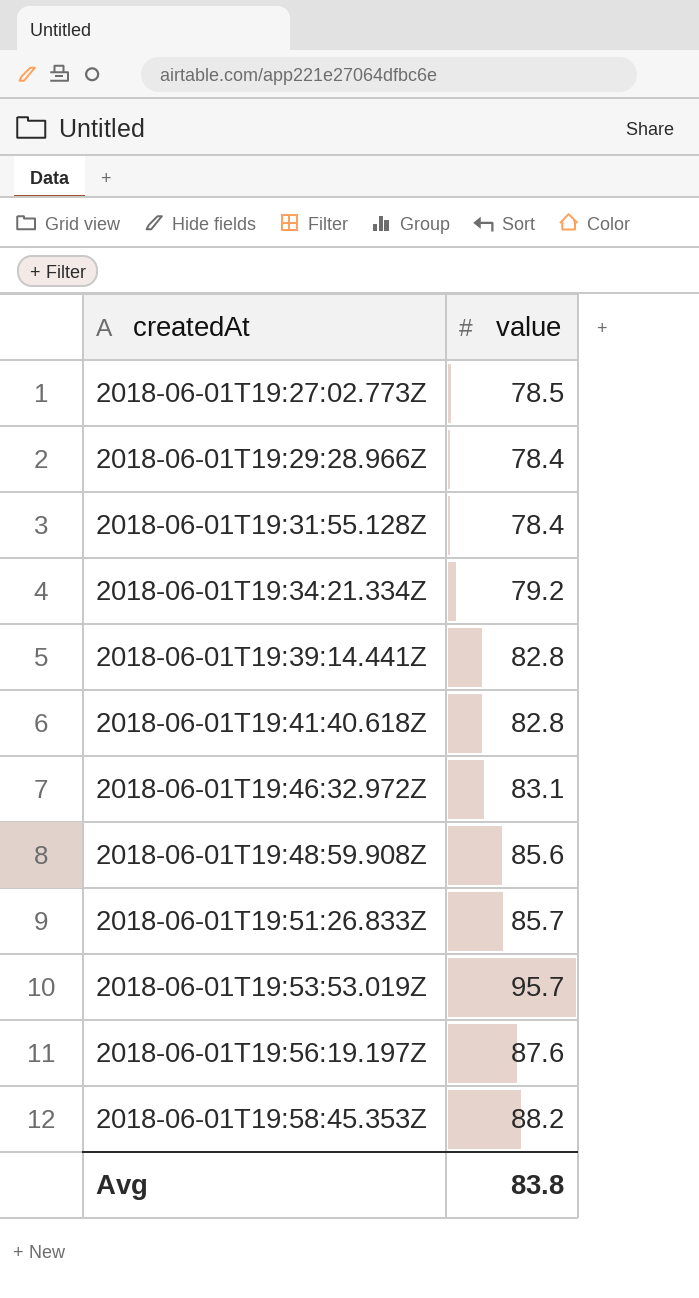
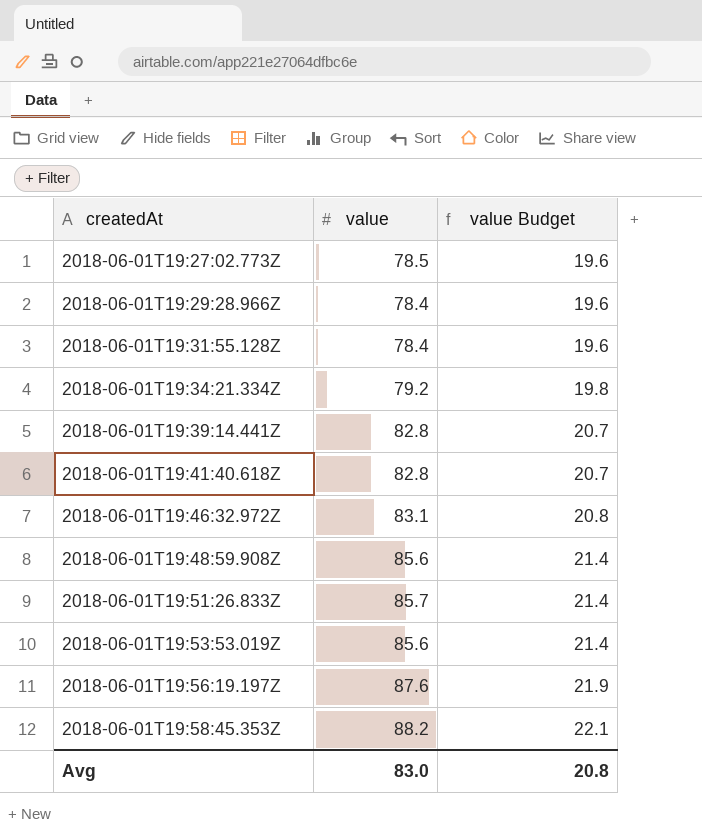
column value Budget | formula: none -> [value] * 0.25
2018-06-01T19:53:53.019Z | value: 95.7 -> 85.6
Avg | value: 83.8 -> 83.0

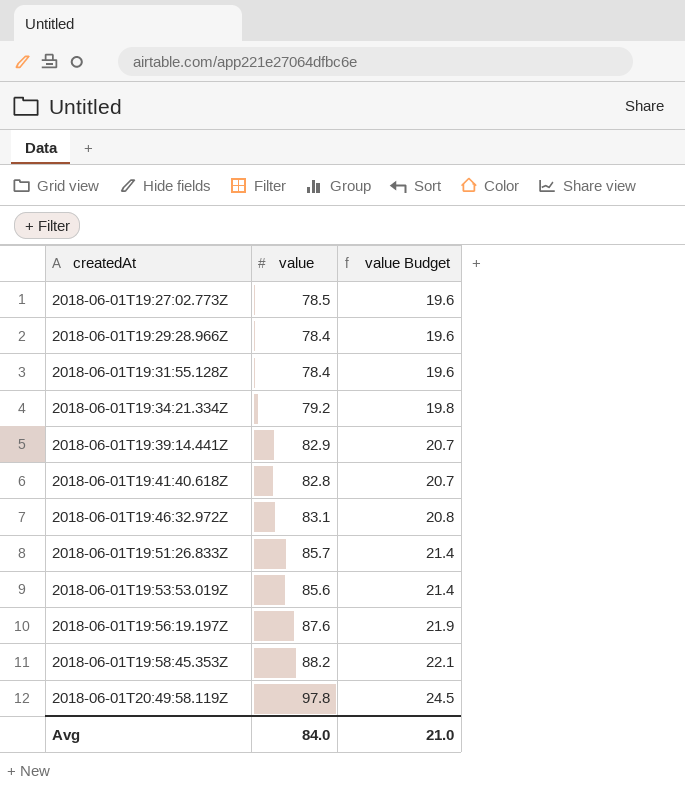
row 2018-06-01T19:48:59.908Z: 85.6 | 21.4 -> none
2018-06-01T19:39:14.441Z | value: 82.8 -> 82.9
row 2018-06-01T20:49:58.119Z: none -> 97.8 | 24.5
Avg | value: 83.0 -> 84.0
Avg | value Budget: 20.8 -> 21.0

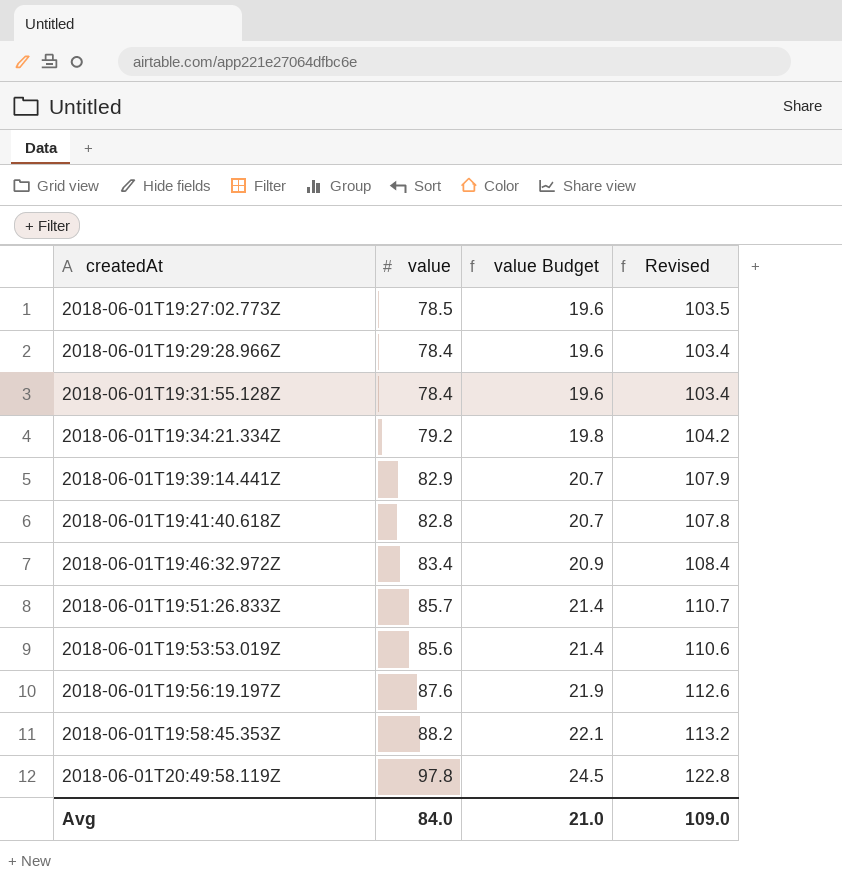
column Revised | formula: none -> [value] + 25
2018-06-01T19:46:32.972Z | value: 83.1 -> 83.4
2018-06-01T19:46:32.972Z | value Budget: 20.8 -> 20.9

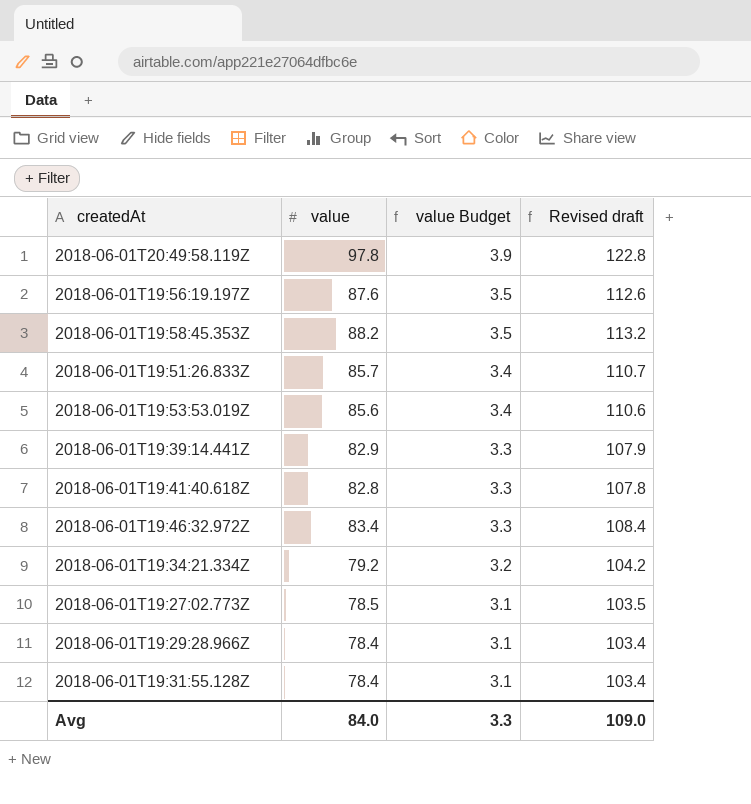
row order: createdAt ascending -> value Budget descending
column value Budget | formula: [value] * 0.25 -> [value] * 0.04
column name: Revised -> Revised draft
Avg | value Budget: 21.0 -> 3.3

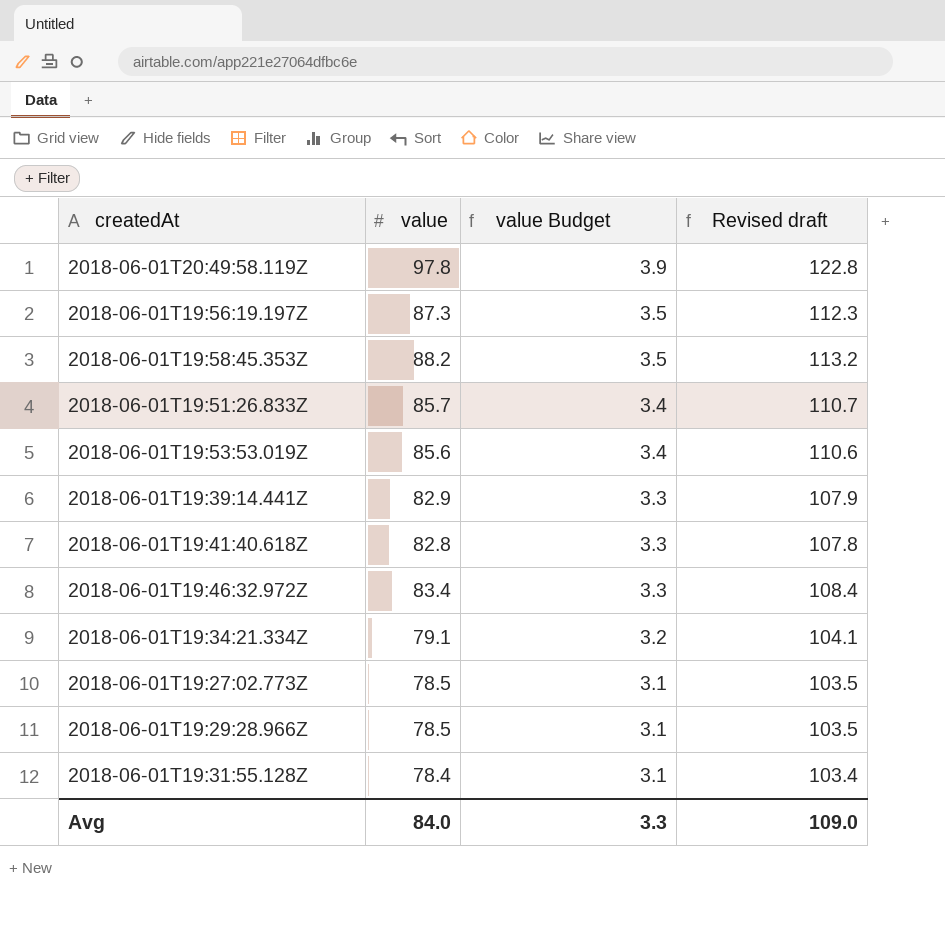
2018-06-01T19:56:19.197Z | value: 87.6 -> 87.3
2018-06-01T19:56:19.197Z | Revised draft: 112.6 -> 112.3
2018-06-01T19:34:21.334Z | value: 79.2 -> 79.1
2018-06-01T19:34:21.334Z | Revised draft: 104.2 -> 104.1
2018-06-01T19:29:28.966Z | value: 78.4 -> 78.5
2018-06-01T19:29:28.966Z | Revised draft: 103.4 -> 103.5

